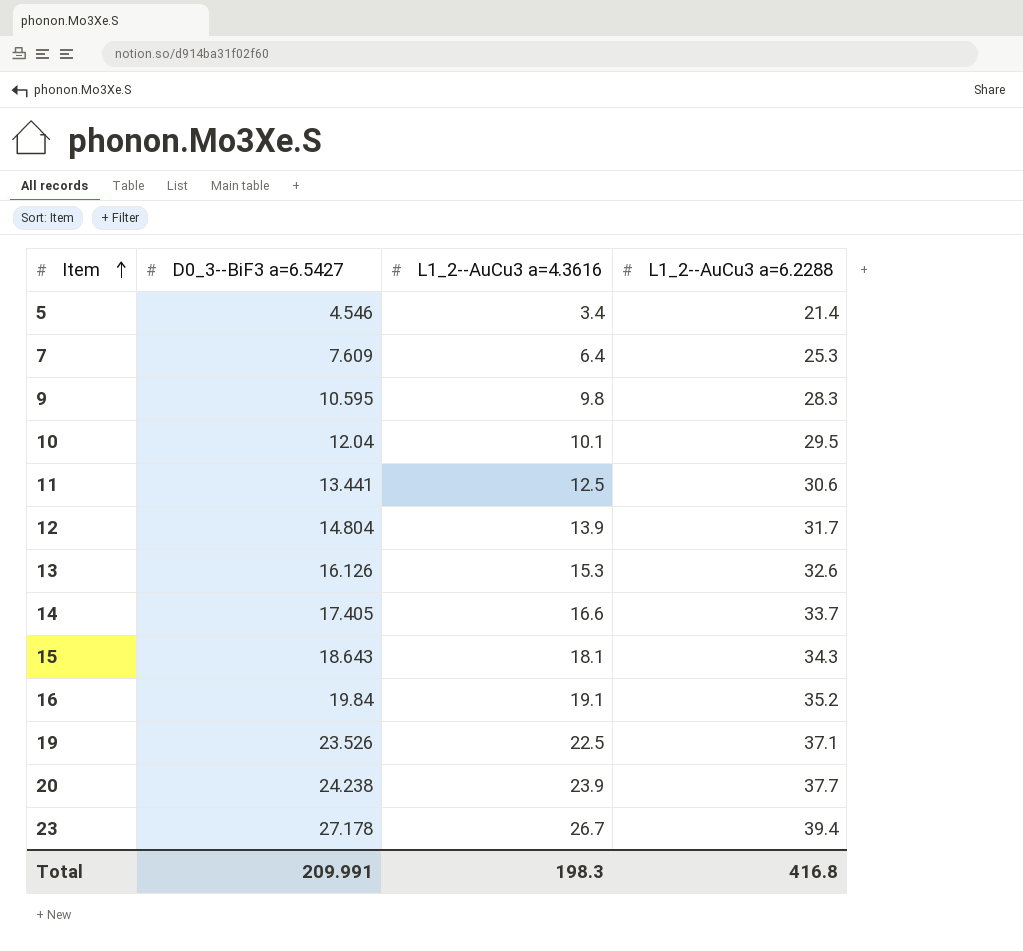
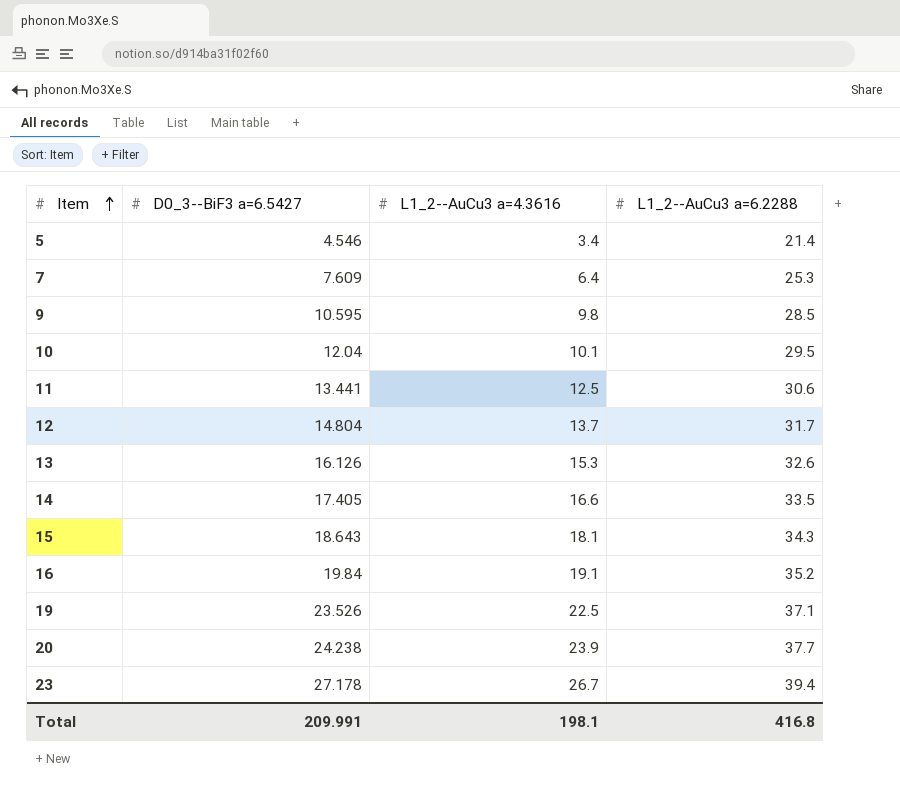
9 | L1_2--AuCu3 a=6.2288: 28.3 -> 28.5
12 | L1_2--AuCu3 a=4.3616: 13.9 -> 13.7
14 | L1_2--AuCu3 a=6.2288: 33.7 -> 33.5
Total | L1_2--AuCu3 a=4.3616: 198.3 -> 198.1

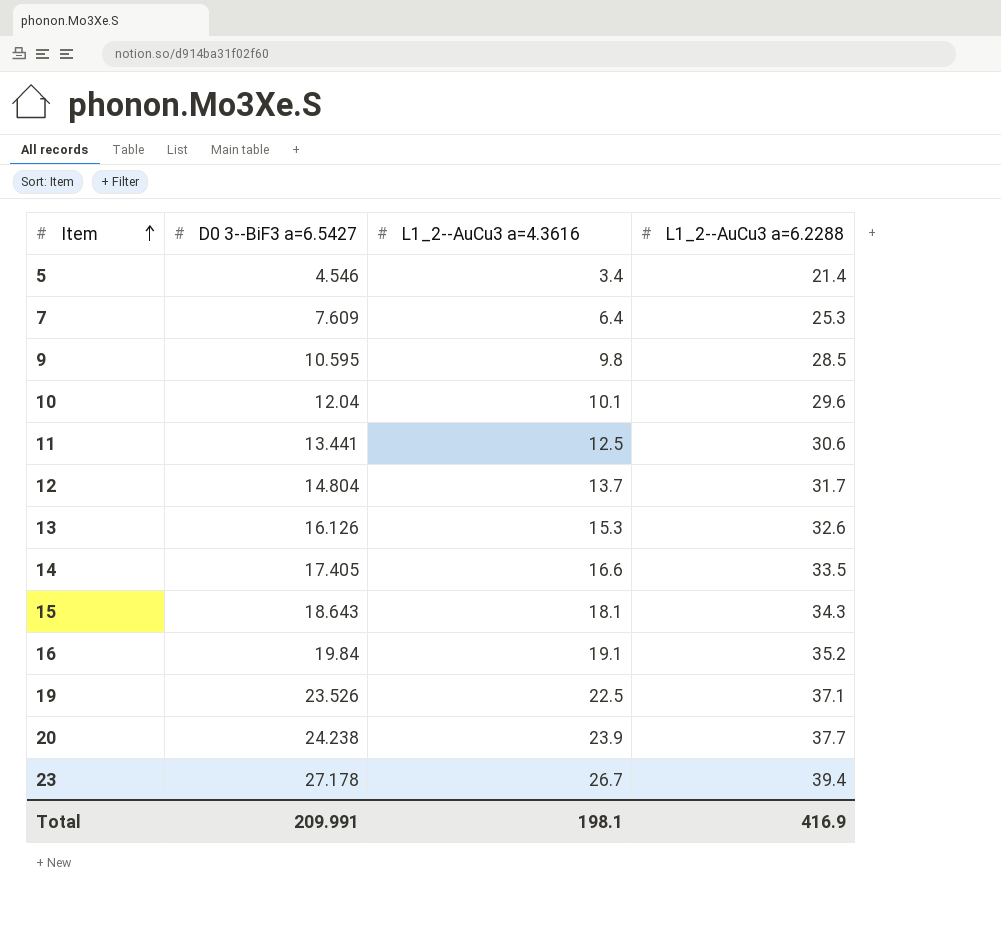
column name: D0_3--BiF3 a=6.5427 -> D0 3--BiF3 a=6.5427
10 | L1_2--AuCu3 a=6.2288: 29.5 -> 29.6
Total | L1_2--AuCu3 a=6.2288: 416.8 -> 416.9

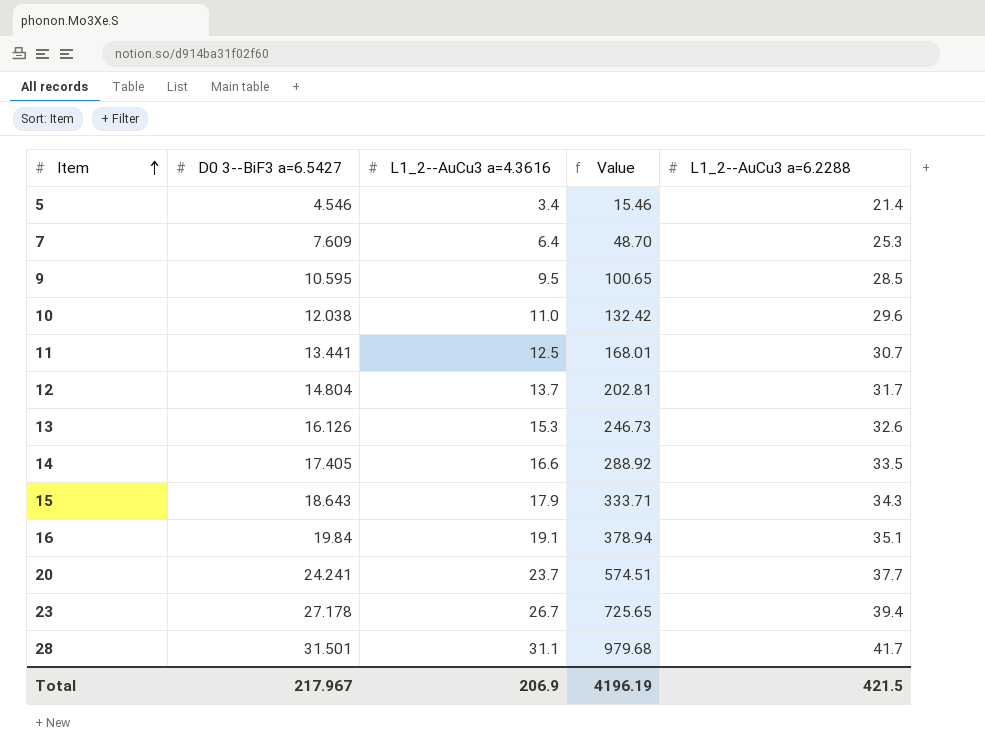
column Value | formula: none -> [D0 3--BiF3 a=6.5427] * [L1_2--AuCu3 a=4.3616]
row 19: 23.526 | 22.5 | 37.1 -> none
9 | L1_2--AuCu3 a=4.3616: 9.8 -> 9.5
10 | D0 3--BiF3 a=6.5427: 12.04 -> 12.038
10 | L1_2--AuCu3 a=4.3616: 10.1 -> 11.0
11 | L1_2--AuCu3 a=6.2288: 30.6 -> 30.7
15 | L1_2--AuCu3 a=4.3616: 18.1 -> 17.9
16 | L1_2--AuCu3 a=6.2288: 35.2 -> 35.1
20 | D0 3--BiF3 a=6.5427: 24.238 -> 24.241
20 | L1_2--AuCu3 a=4.3616: 23.9 -> 23.7
row 28: none -> 31.501 | 31.1 | 979.68 | 41.7
Total | D0 3--BiF3 a=6.5427: 209.991 -> 217.967
Total | L1_2--AuCu3 a=4.3616: 198.1 -> 206.9
Total | L1_2--AuCu3 a=6.2288: 416.9 -> 421.5

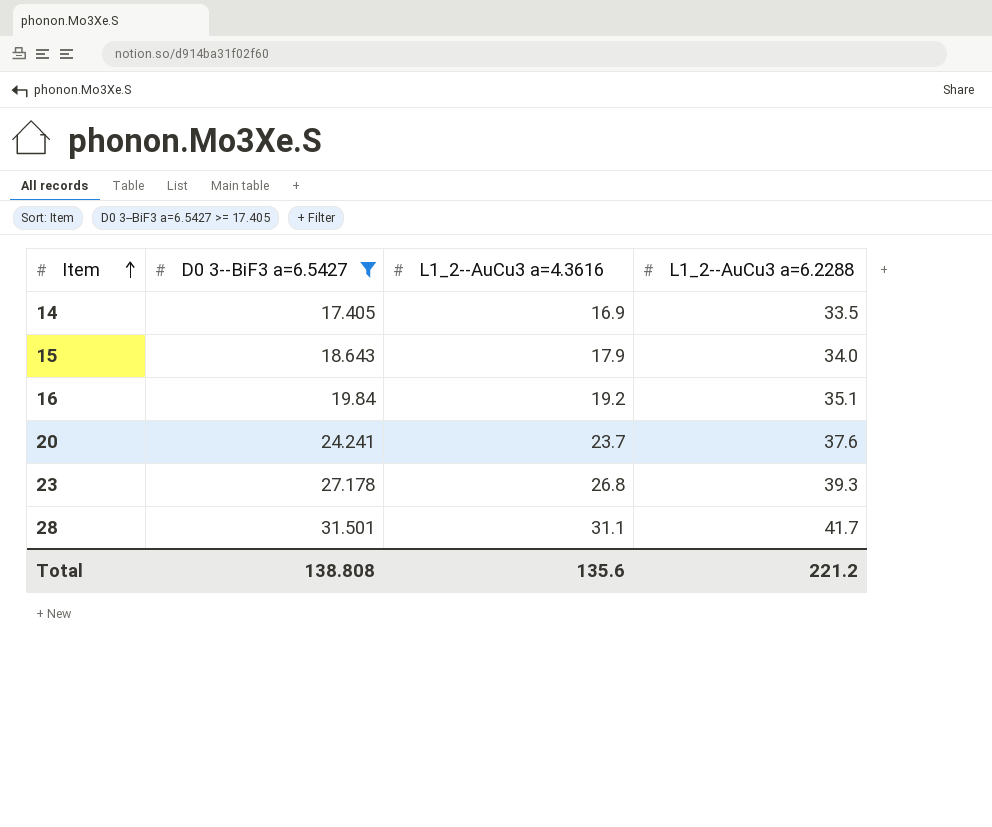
filter: none -> D0 3--BiF3 a=6.5427 >= 17.405
column Value | formula: [D0 3--BiF3 a=6.5427] * [L1_2--AuCu3 a=4.3616] -> none
14 | L1_2--AuCu3 a=4.3616: 16.6 -> 16.9
15 | L1_2--AuCu3 a=6.2288: 34.3 -> 34.0
16 | L1_2--AuCu3 a=4.3616: 19.1 -> 19.2
20 | L1_2--AuCu3 a=6.2288: 37.7 -> 37.6
23 | L1_2--AuCu3 a=4.3616: 26.7 -> 26.8
23 | L1_2--AuCu3 a=6.2288: 39.4 -> 39.3
Total | D0 3--BiF3 a=6.5427: 217.967 -> 138.808
Total | L1_2--AuCu3 a=4.3616: 206.9 -> 135.6
Total | L1_2--AuCu3 a=6.2288: 421.5 -> 221.2

